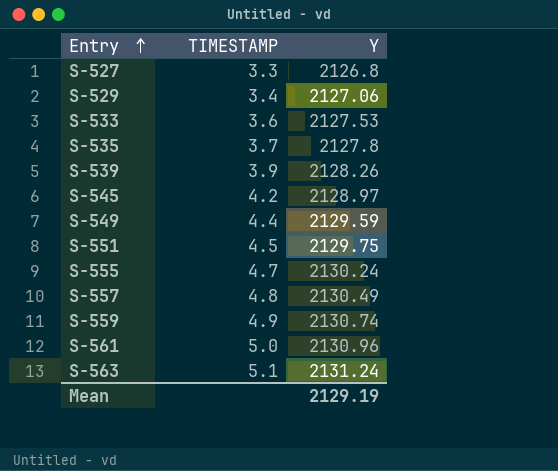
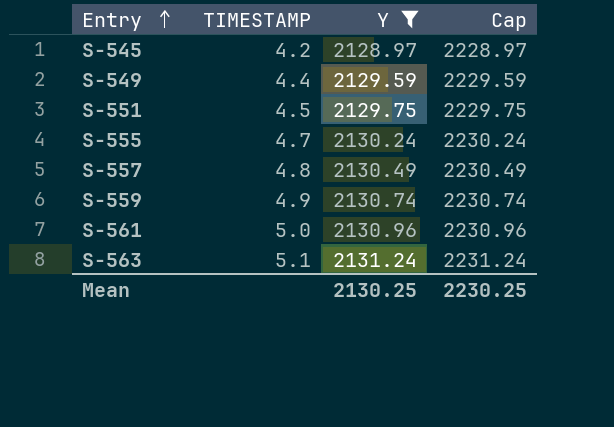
filter: none -> Y >= 2128.97
column Cap | formula: none -> [Y] + 100
Mean | Y: 2129.19 -> 2130.25

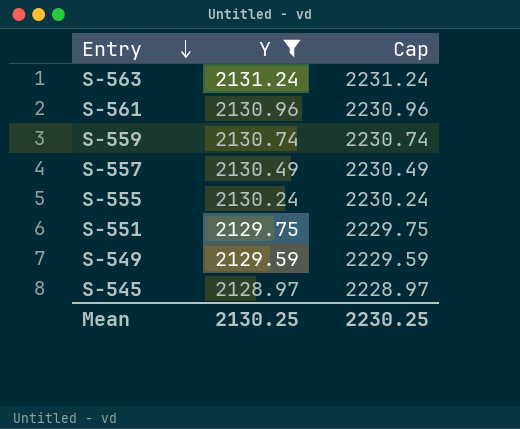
row order: Entry ascending -> Entry descending
column TIMESTAMP | position: 2 -> none

